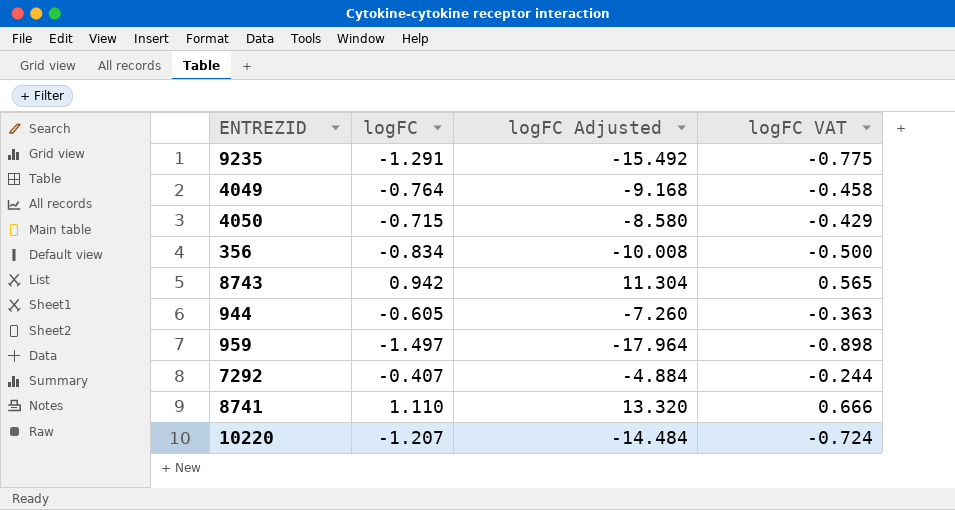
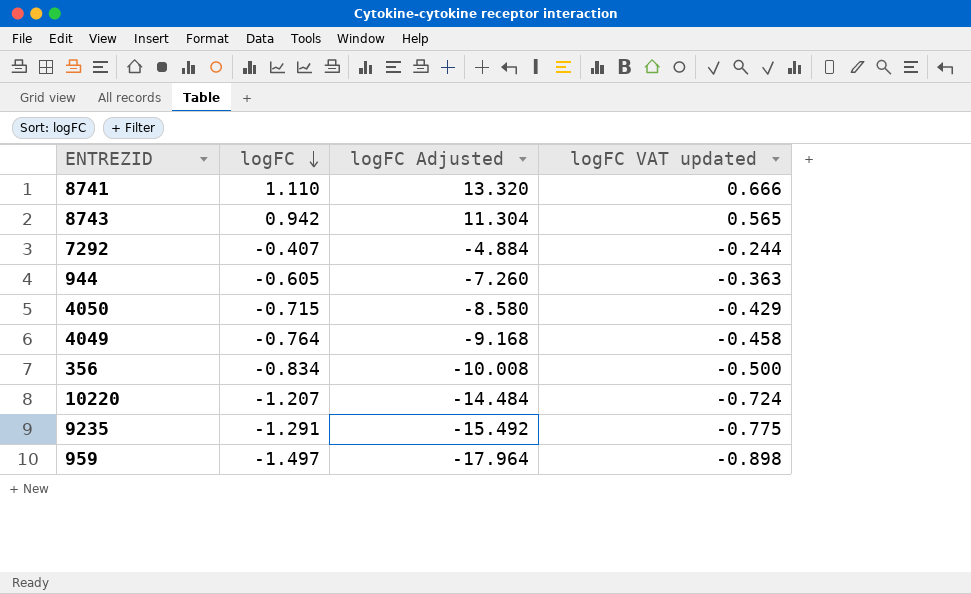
row order: none -> logFC descending
column name: logFC VAT -> logFC VAT updated

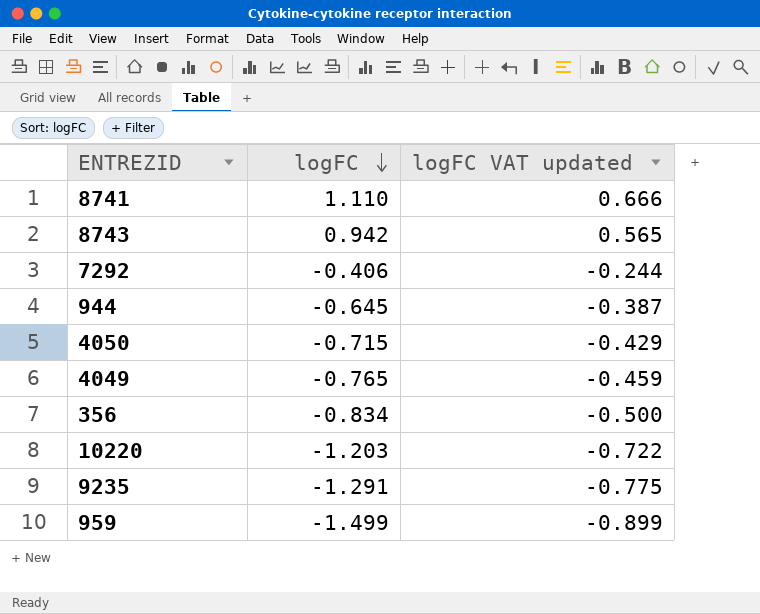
column logFC Adjusted | formula: [logFC] * 12 -> none
7292 | logFC: -0.407 -> -0.406
944 | logFC: -0.605 -> -0.645
944 | logFC VAT updated: -0.363 -> -0.387
4049 | logFC: -0.764 -> -0.765
4049 | logFC VAT updated: -0.458 -> -0.459
10220 | logFC: -1.207 -> -1.203
10220 | logFC VAT updated: -0.724 -> -0.722
959 | logFC: -1.497 -> -1.499
959 | logFC VAT updated: -0.898 -> -0.899

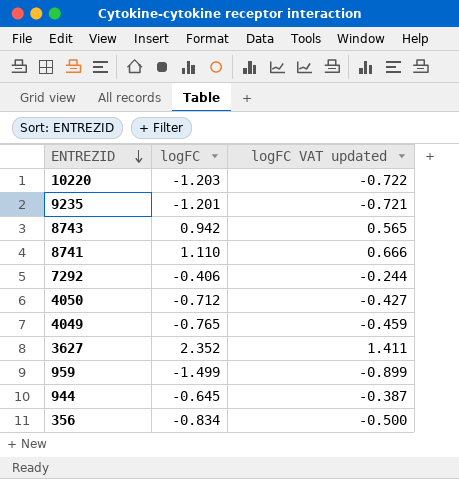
row order: logFC descending -> ENTREZID descending
9235 | logFC: -1.291 -> -1.201
9235 | logFC VAT updated: -0.775 -> -0.721
4050 | logFC: -0.715 -> -0.712
4050 | logFC VAT updated: -0.429 -> -0.427
row 3627: none -> 2.352 | 1.411

